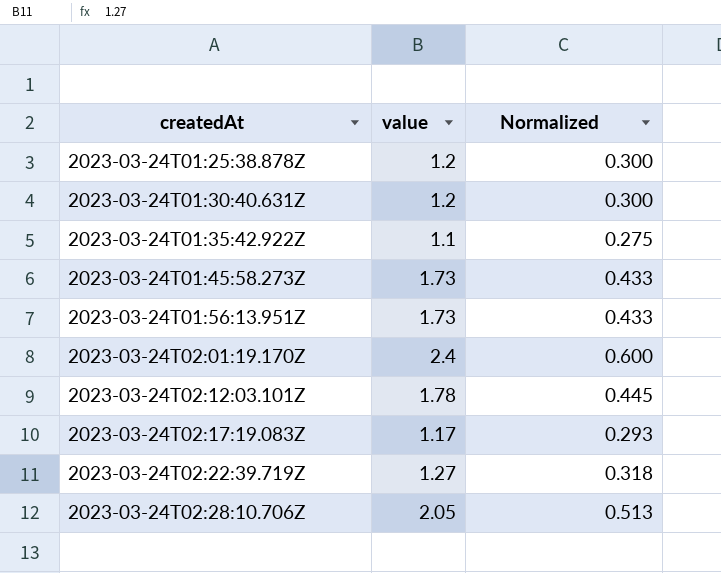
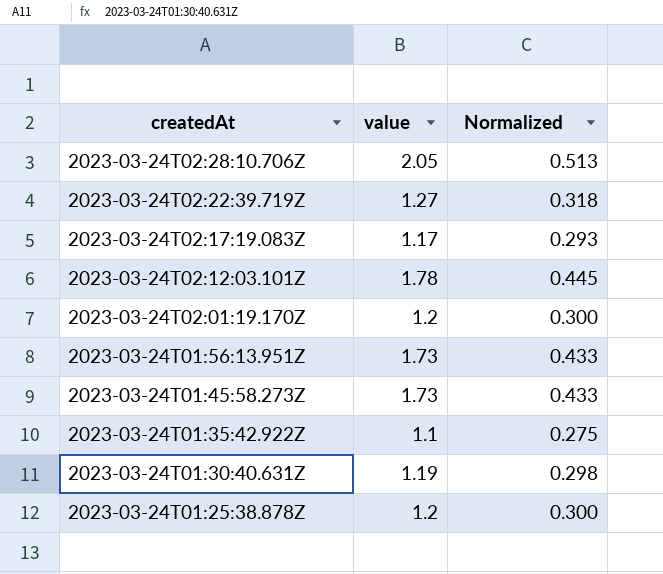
row order: createdAt ascending -> createdAt descending
2023-03-24T02:01:19.170Z | value: 2.4 -> 1.2
2023-03-24T02:01:19.170Z | Normalized: 0.600 -> 0.300
2023-03-24T01:30:40.631Z | value: 1.2 -> 1.19
2023-03-24T01:30:40.631Z | Normalized: 0.300 -> 0.298

